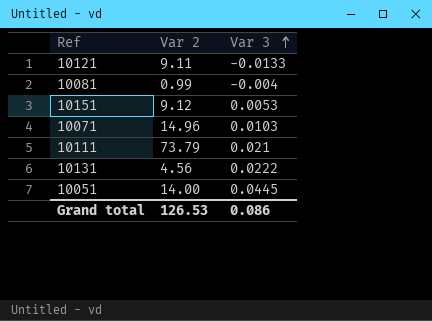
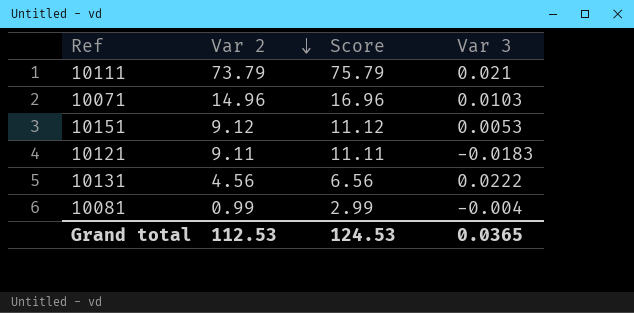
row order: Var 3 ascending -> Var 2 descending
column Score | formula: none -> [Var 2] + 2
row 10051: 14.00 | 0.0445 -> none
10121 | Var 3: -0.0133 -> -0.0183
Grand total | Var 2: 126.53 -> 112.53
Grand total | Var 3: 0.086 -> 0.0365

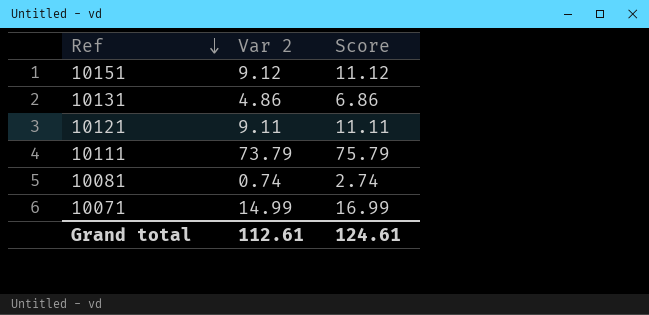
row order: Var 2 descending -> Ref descending
column Var 3 | position: 4 -> none
10131 | Var 2: 4.56 -> 4.86
10131 | Score: 6.56 -> 6.86
10081 | Var 2: 0.99 -> 0.74
10081 | Score: 2.99 -> 2.74
10071 | Var 2: 14.96 -> 14.99
10071 | Score: 16.96 -> 16.99
Grand total | Var 2: 112.53 -> 112.61
Grand total | Score: 124.53 -> 124.61

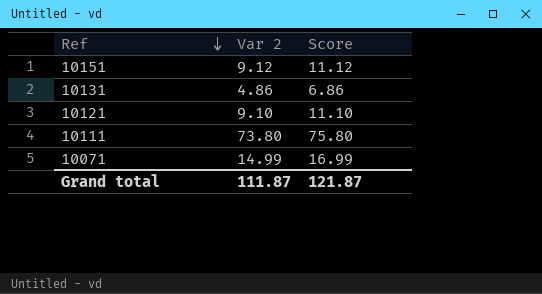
row 10081: 0.74 | 2.74 -> none
10121 | Var 2: 9.11 -> 9.10
10121 | Score: 11.11 -> 11.10
10111 | Var 2: 73.79 -> 73.80
10111 | Score: 75.79 -> 75.80
Grand total | Var 2: 112.61 -> 111.87
Grand total | Score: 124.61 -> 121.87

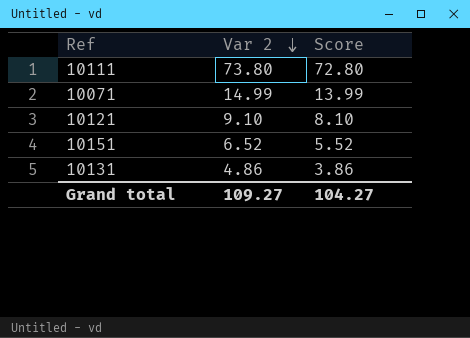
row order: Ref descending -> Var 2 descending
column Score | formula: [Var 2] + 2 -> [Var 2] - 1
10151 | Var 2: 9.12 -> 6.52
Grand total | Var 2: 111.87 -> 109.27
Grand total | Score: 121.87 -> 104.27

